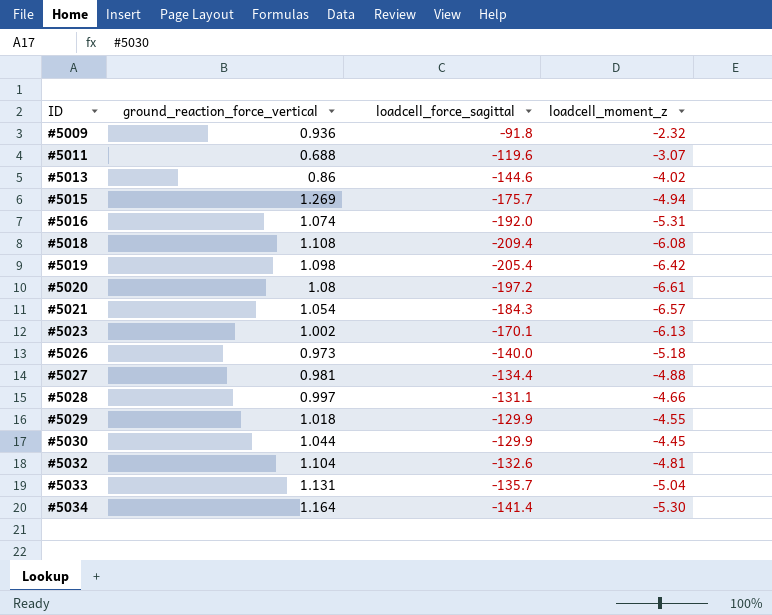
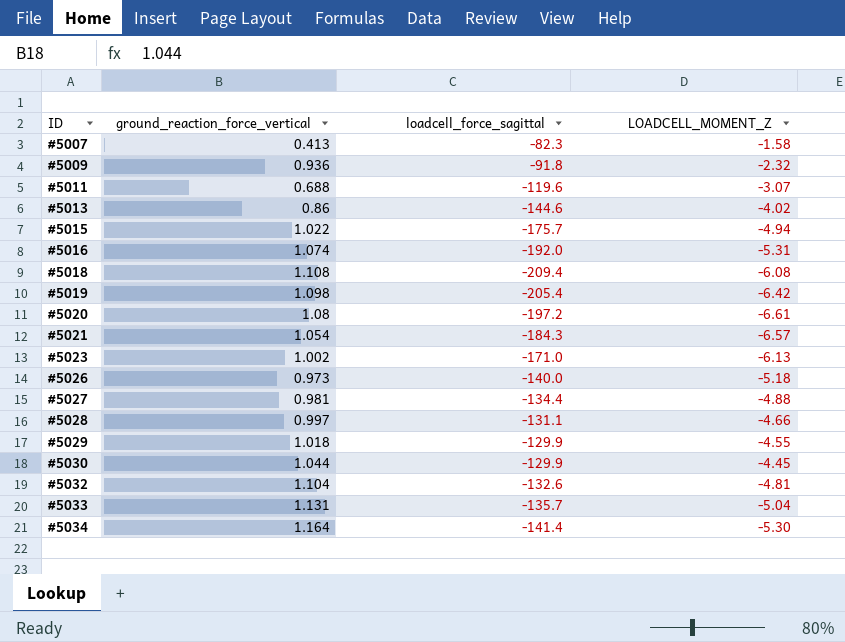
column name: loadcell_moment_z -> LOADCELL_MOMENT_Z
row #5007: none -> 0.413 | -82.3 | -1.58
#5015 | ground_reaction_force_vertical: 1.269 -> 1.022
#5023 | loadcell_force_sagittal: -170.1 -> -171.0

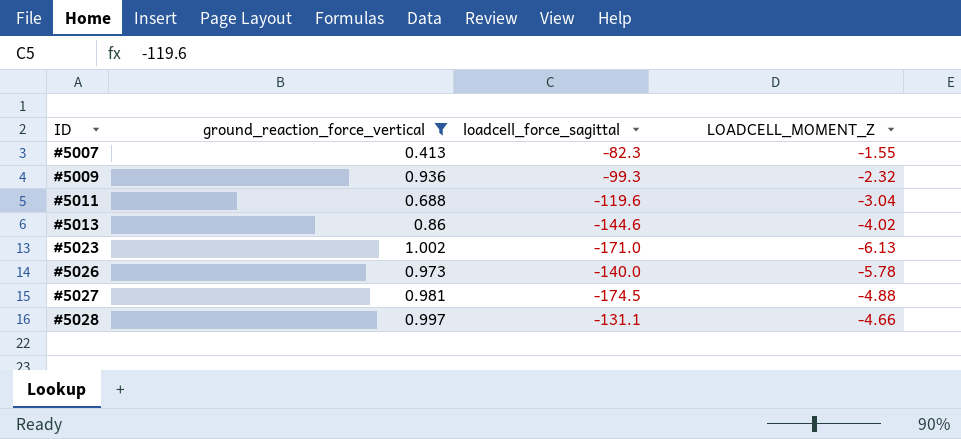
filter: none -> ground_reaction_force_vertical <= 1.002
#5007 | LOADCELL_MOMENT_Z: -1.58 -> -1.55
#5009 | loadcell_force_sagittal: -91.8 -> -99.3
#5011 | LOADCELL_MOMENT_Z: -3.07 -> -3.04
#5026 | LOADCELL_MOMENT_Z: -5.18 -> -5.78
#5027 | loadcell_force_sagittal: -134.4 -> -174.5

